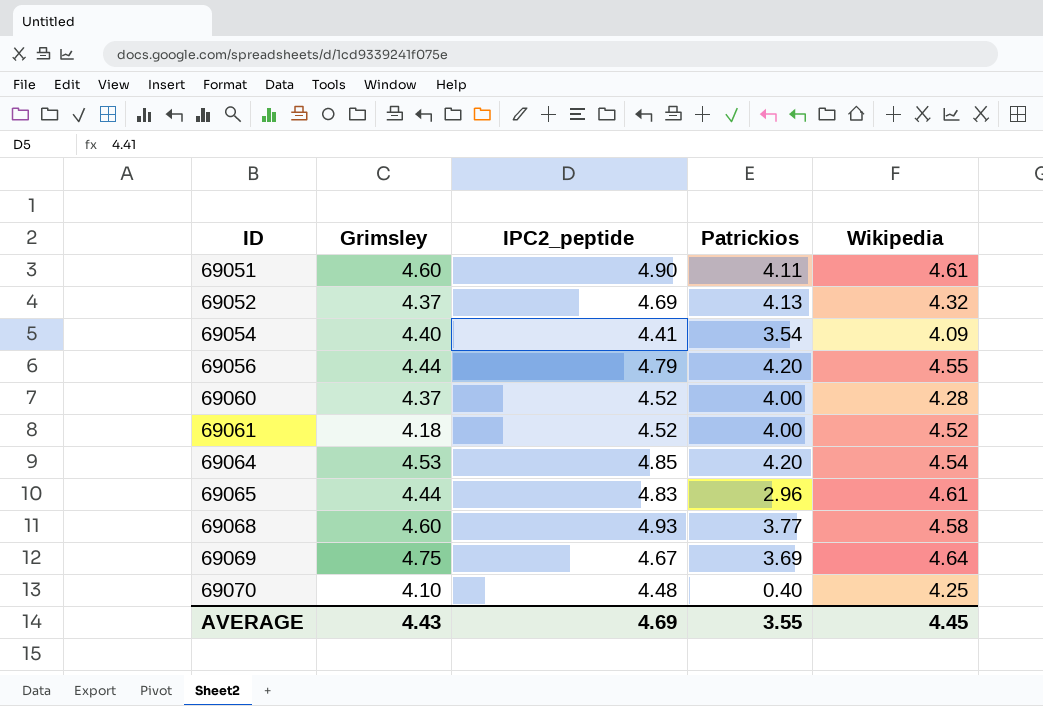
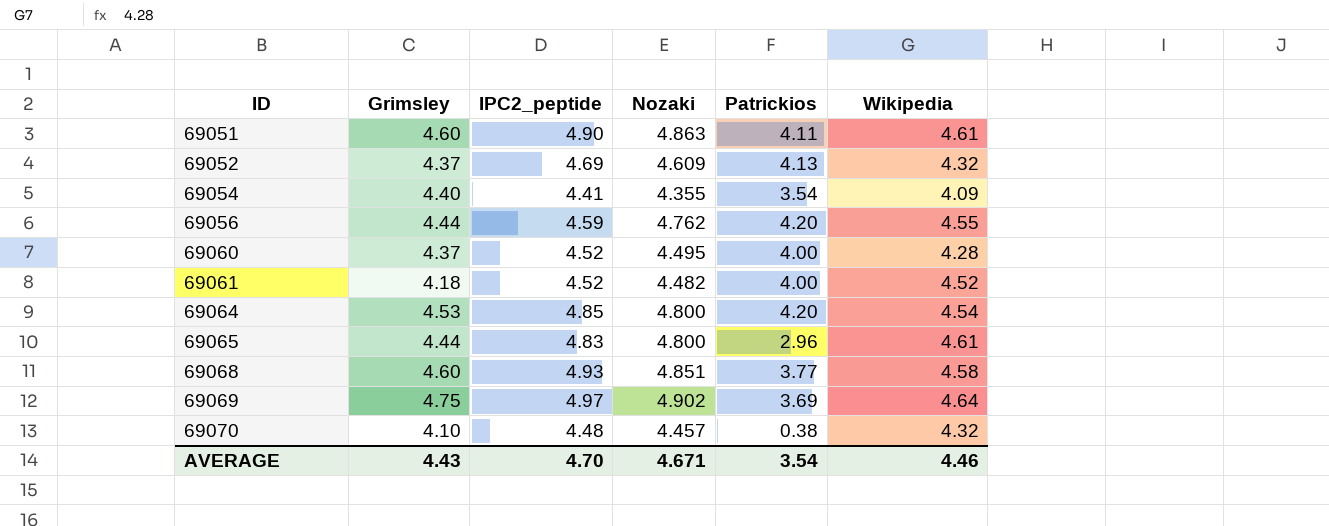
column Nozaki | position: none -> 4
69056 | IPC2_peptide: 4.79 -> 4.59
69069 | IPC2_peptide: 4.67 -> 4.97
69070 | Patrickios: 0.40 -> 0.38
69070 | Wikipedia: 4.25 -> 4.32
AVERAGE | IPC2_peptide: 4.69 -> 4.70
AVERAGE | Patrickios: 3.55 -> 3.54
AVERAGE | Wikipedia: 4.45 -> 4.46

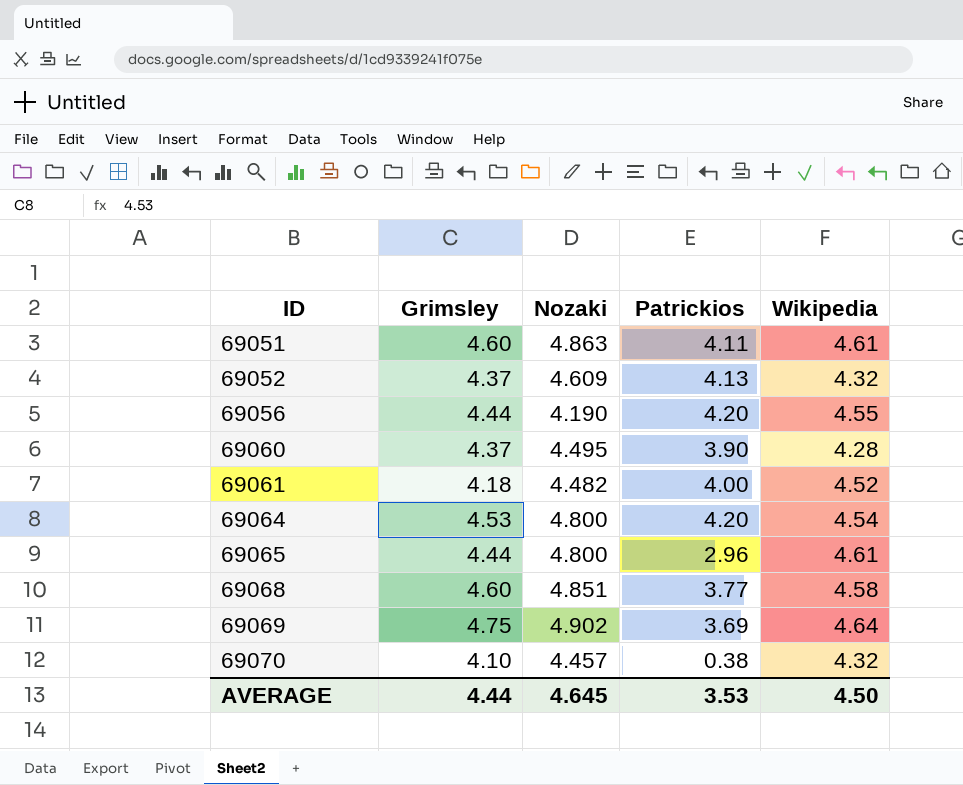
column IPC2_peptide | position: 3 -> none
row 69054: 4.40 | 4.41 | 4.355 | 3.54 | 4.09 -> none
69056 | Nozaki: 4.762 -> 4.190
69060 | Patrickios: 4.00 -> 3.90
AVERAGE | Grimsley: 4.43 -> 4.44
AVERAGE | Nozaki: 4.671 -> 4.645
AVERAGE | Patrickios: 3.54 -> 3.53
AVERAGE | Wikipedia: 4.46 -> 4.50

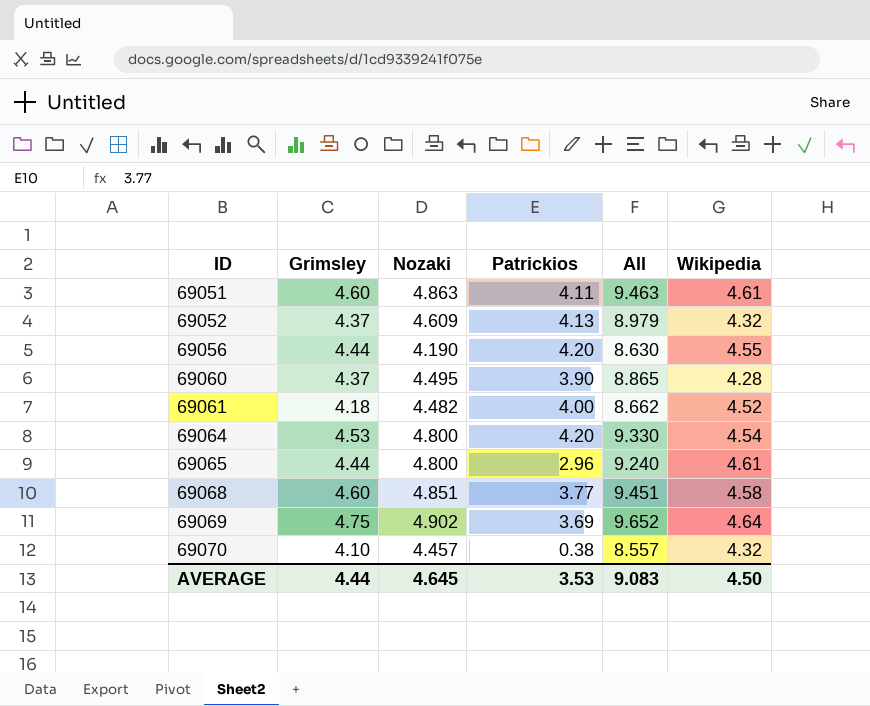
column All | formula: none -> [Grimsley] + [Nozaki]

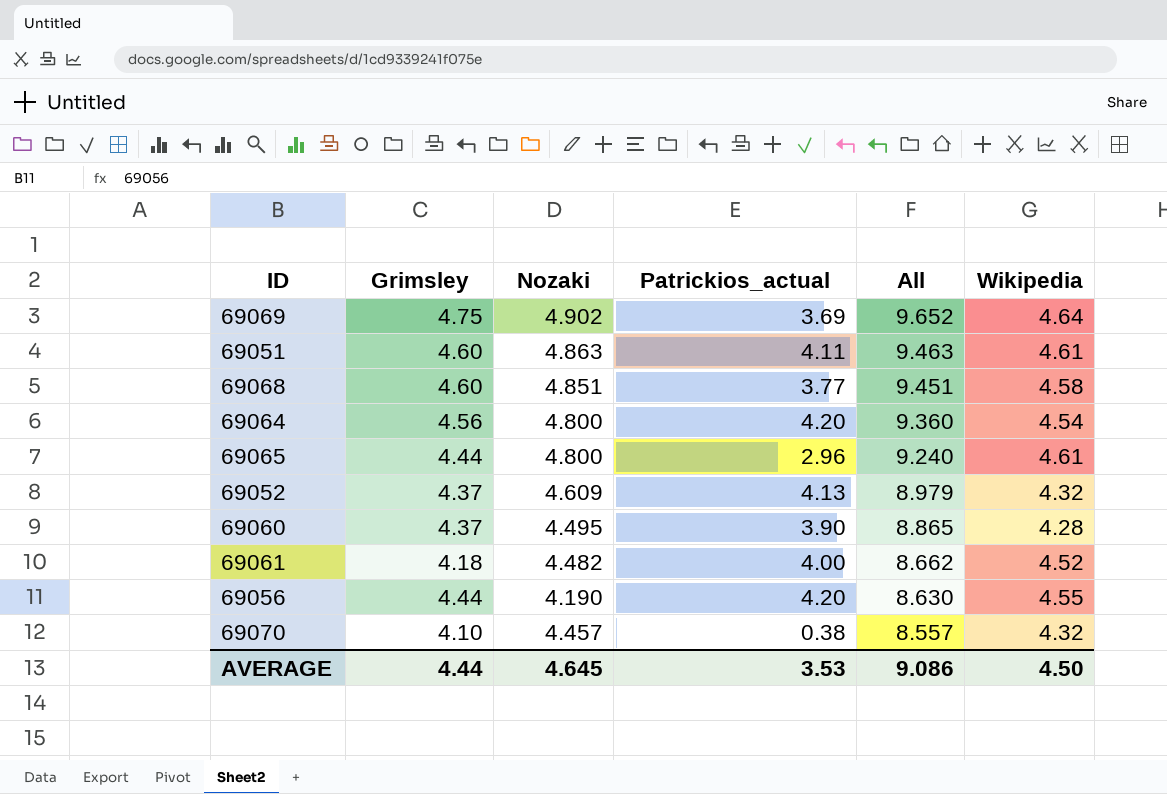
row order: ID ascending -> All descending
column name: Patrickios -> Patrickios_actual
69064 | Grimsley: 4.53 -> 4.56
69064 | All: 9.330 -> 9.360
AVERAGE | All: 9.083 -> 9.086

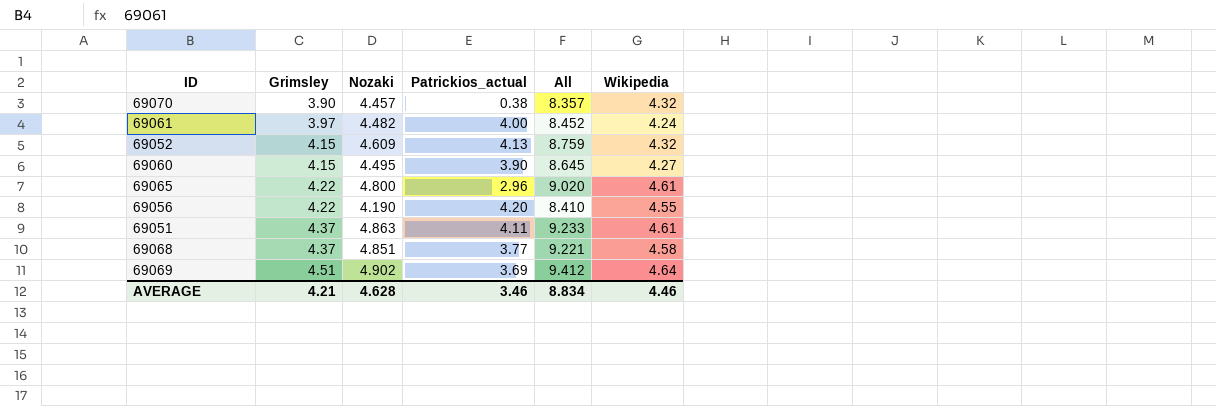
row order: All descending -> Grimsley ascending
row 69064: 4.56 | 4.800 | 4.20 | 9.360 | 4.54 -> none
69070 | Grimsley: 4.10 -> 3.90
69070 | All: 8.557 -> 8.357
69061 | Grimsley: 4.18 -> 3.97
69061 | All: 8.662 -> 8.452
69061 | Wikipedia: 4.52 -> 4.24
69052 | Grimsley: 4.37 -> 4.15
69052 | All: 8.979 -> 8.759
69060 | Grimsley: 4.37 -> 4.15
69060 | All: 8.865 -> 8.645
69060 | Wikipedia: 4.28 -> 4.27
69065 | Grimsley: 4.44 -> 4.22
69065 | All: 9.240 -> 9.020
69056 | Grimsley: 4.44 -> 4.22
69056 | All: 8.630 -> 8.410
69051 | Grimsley: 4.60 -> 4.37
69051 | All: 9.463 -> 9.233
69068 | Grimsley: 4.60 -> 4.37
69068 | All: 9.451 -> 9.221
69069 | Grimsley: 4.75 -> 4.51
69069 | All: 9.652 -> 9.412
AVERAGE | Grimsley: 4.44 -> 4.21
AVERAGE | Nozaki: 4.645 -> 4.628
AVERAGE | Patrickios_actual: 3.53 -> 3.46
AVERAGE | All: 9.086 -> 8.834
AVERAGE | Wikipedia: 4.50 -> 4.46

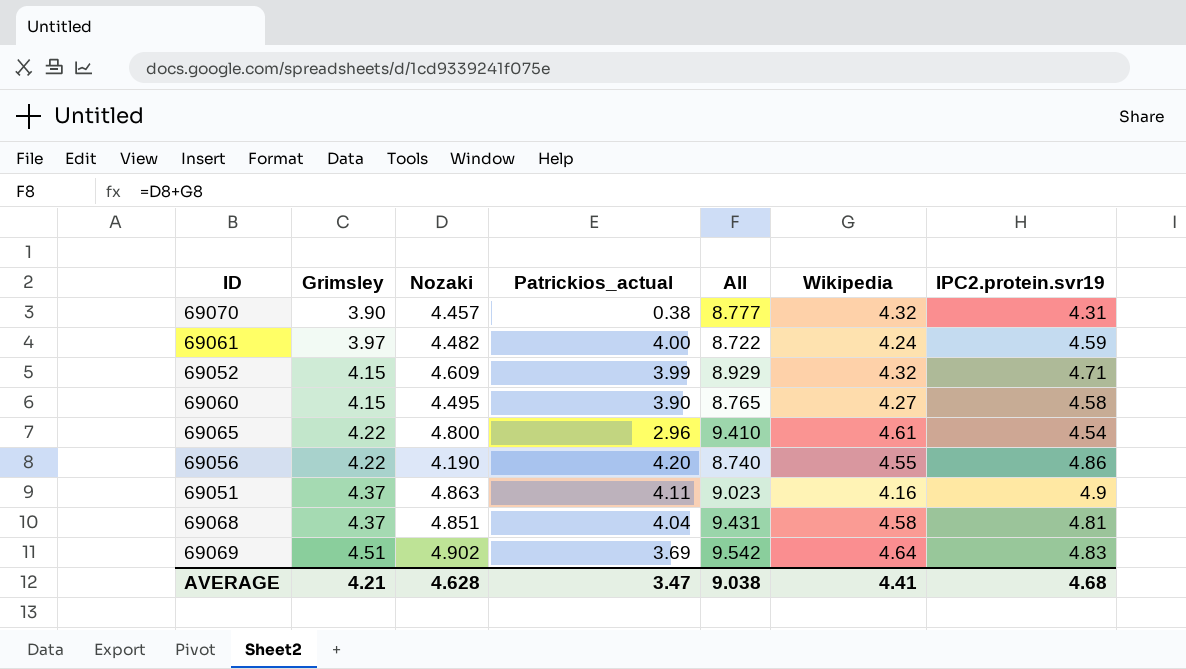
column All | formula: [Grimsley] + [Nozaki] -> [Nozaki] + [Wikipedia]
column IPC2.protein.svr19 | position: none -> 7
69052 | Patrickios_actual: 4.13 -> 3.99
69051 | Wikipedia: 4.61 -> 4.16
69068 | Patrickios_actual: 3.77 -> 4.04
AVERAGE | Patrickios_actual: 3.46 -> 3.47
AVERAGE | All: 8.834 -> 9.038
AVERAGE | Wikipedia: 4.46 -> 4.41

